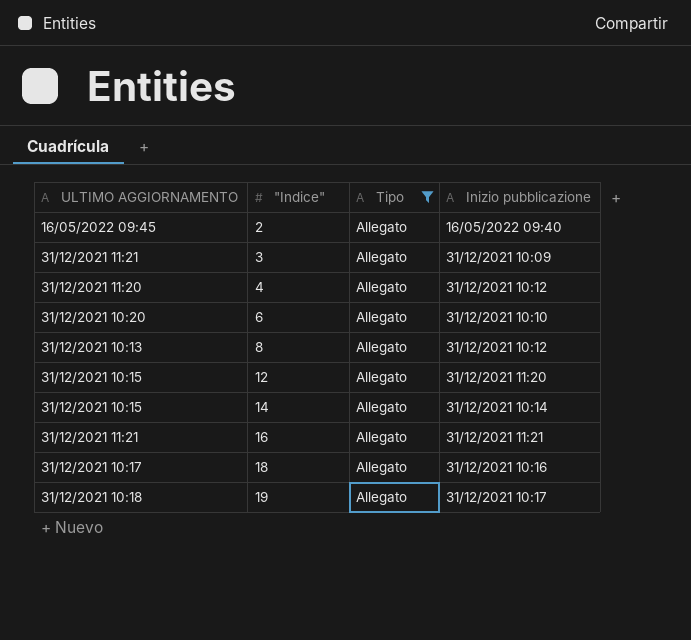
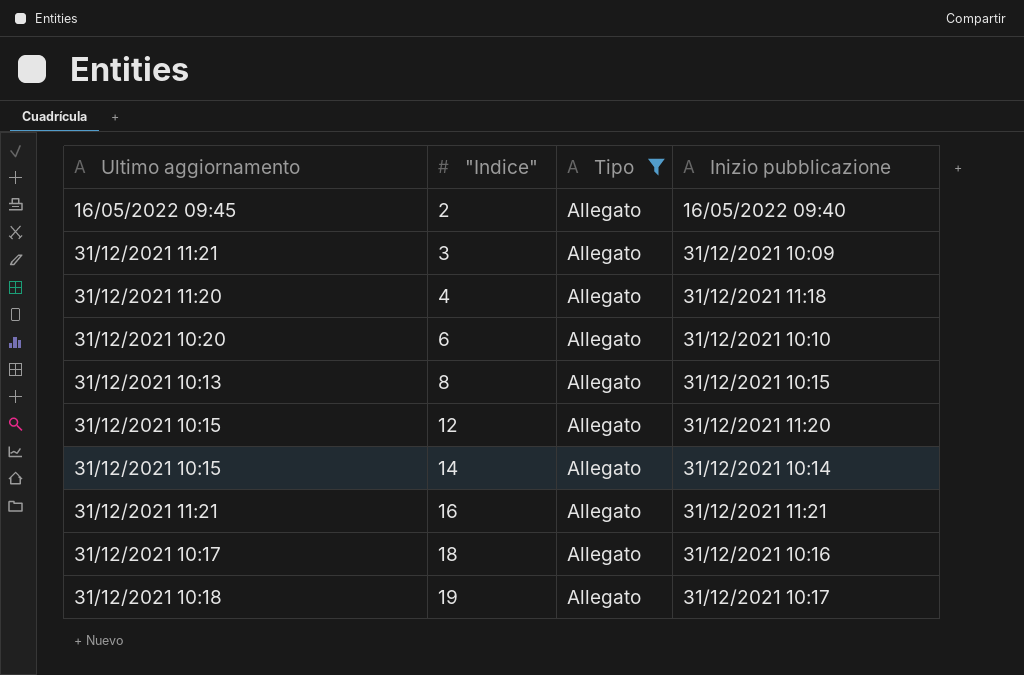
column name: ULTIMO AGGIORNAMENTO -> Ultimo aggiornamento
4 | Inizio pubblicazione: 31/12/2021 10:12 -> 31/12/2021 11:18
8 | Inizio pubblicazione: 31/12/2021 10:12 -> 31/12/2021 10:15

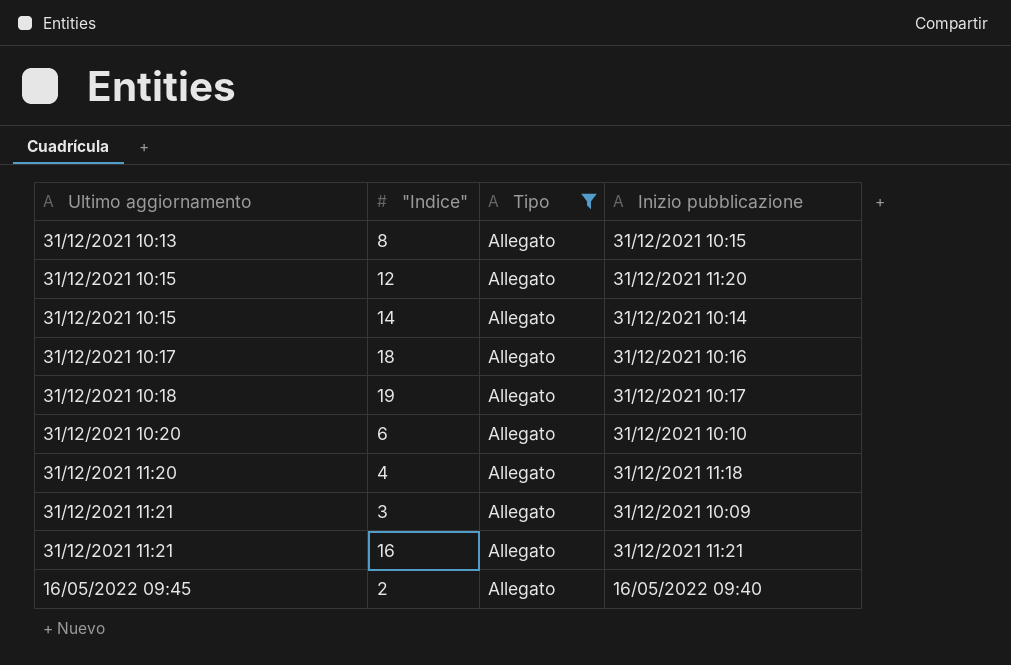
row order: "Indice" ascending -> Ultimo aggiornamento ascending

